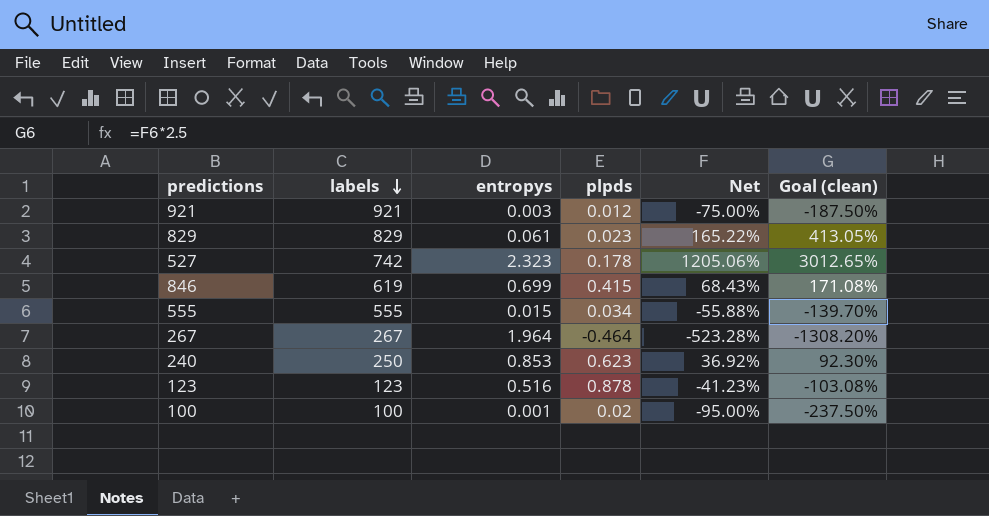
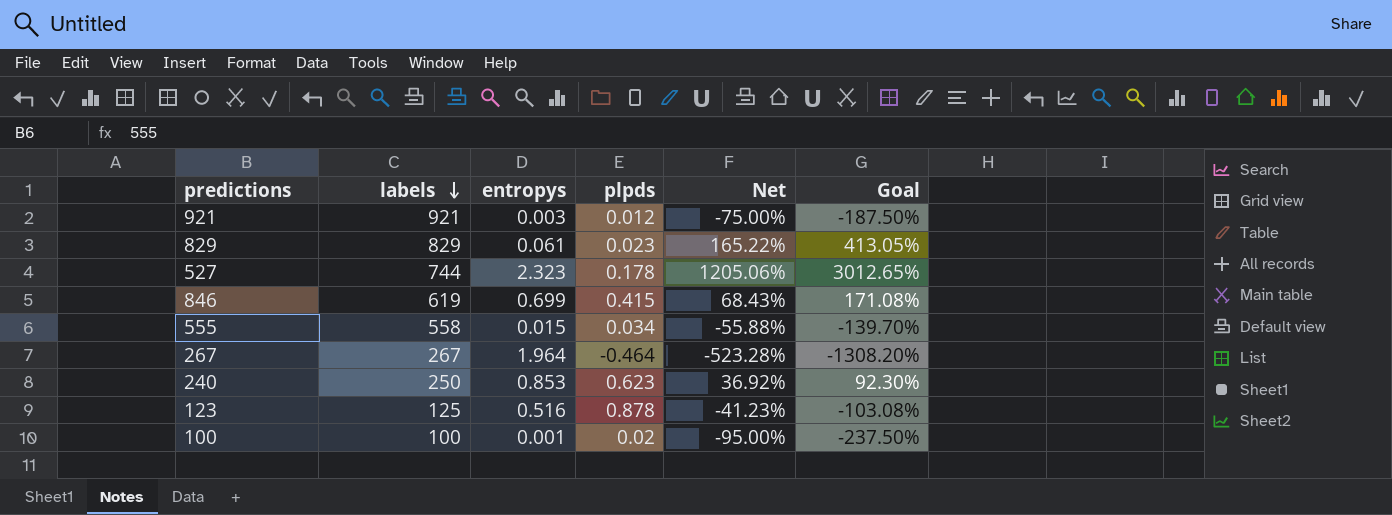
column name: Goal (clean) -> Goal
527 | labels: 742 -> 744
555 | labels: 555 -> 558
123 | labels: 123 -> 125

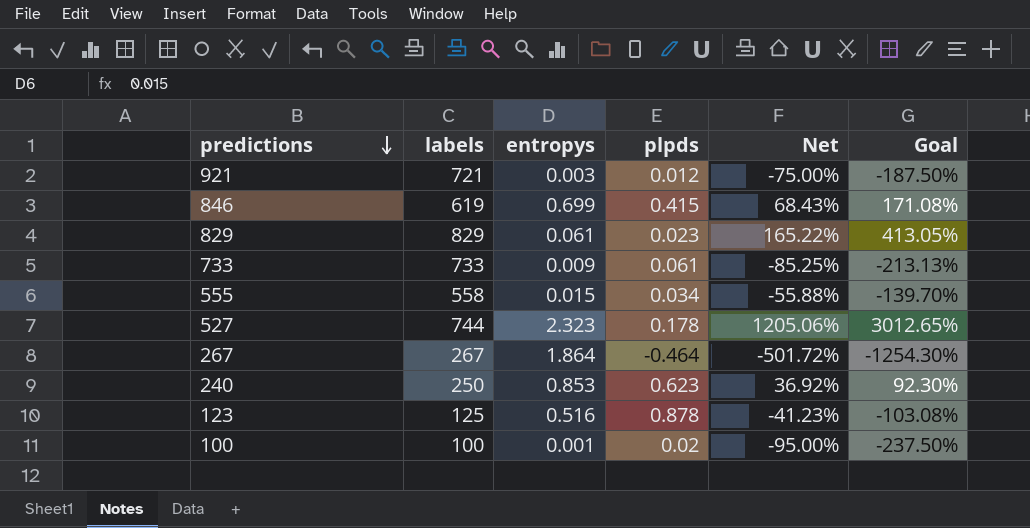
row order: labels descending -> predictions descending
921 | labels: 921 -> 721
row 733: none -> 733 | 0.009 | 0.061 | -85.25% | -213.13%
267 | entropys: 1.964 -> 1.864
267 | Net: -523.28% -> -501.72%
267 | Goal: -1308.20% -> -1254.30%

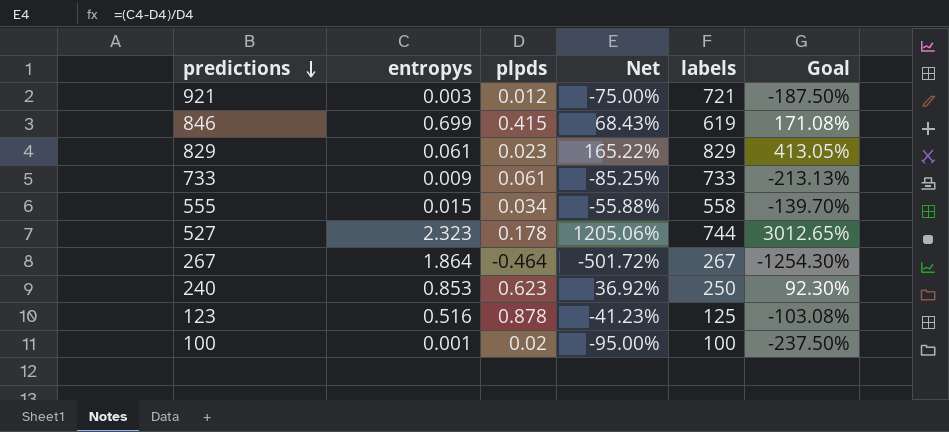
column labels | position: 2 -> 5

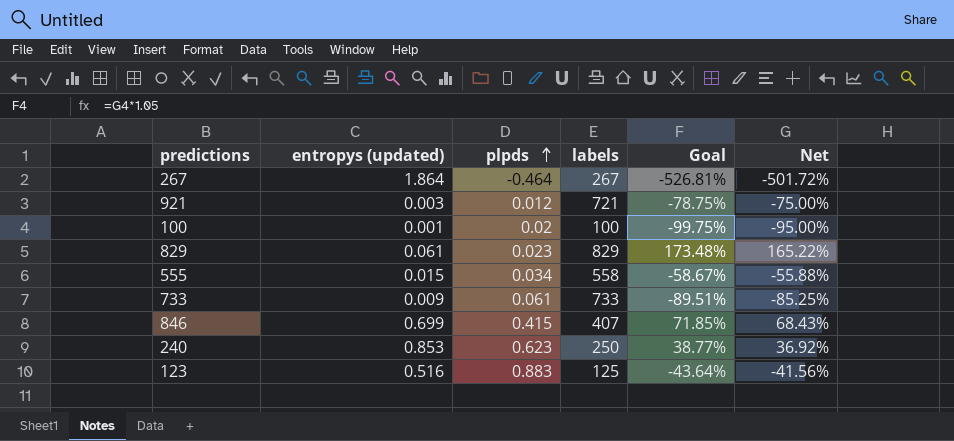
row order: predictions descending -> plpds ascending
column name: entropys -> entropys (updated)
column Goal | formula: [Net] * 2.5 -> [Net] * 1.05
column Net | position: 4 -> 6
row 527: 2.323 | 0.178 | 1205.06% | 744 | 3012.65% -> none
846 | labels: 619 -> 407
123 | plpds: 0.878 -> 0.883
123 | Net: -41.23% -> -41.56%

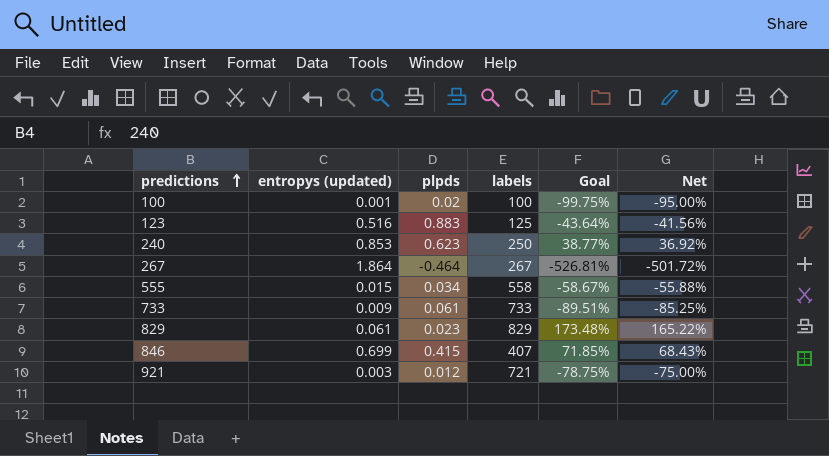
row order: plpds ascending -> predictions ascending

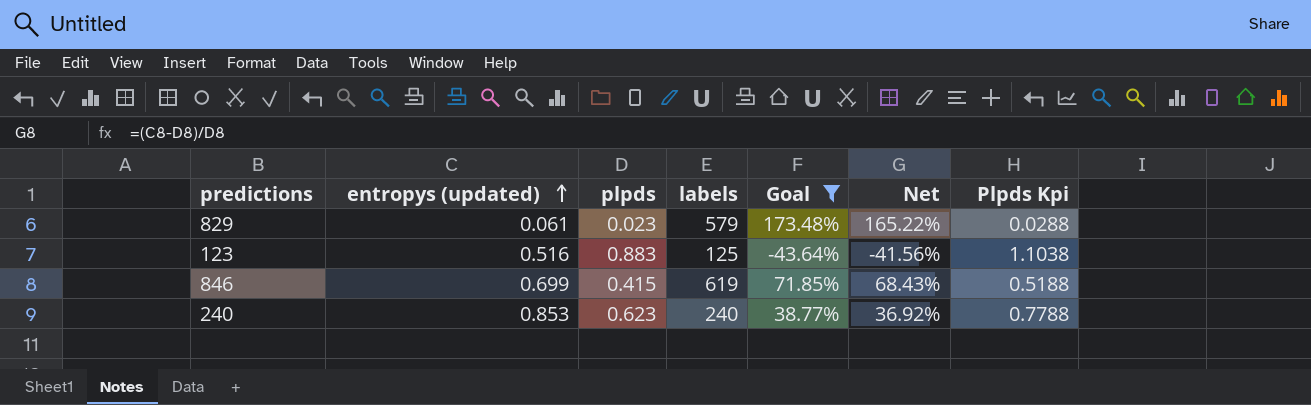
filter: none -> Goal >= -43.64%
row order: predictions ascending -> entropys (updated) ascending
column Plpds Kpi | formula: none -> [plpds] * 1.25
829 | labels: 829 -> 579
846 | labels: 407 -> 619
240 | labels: 250 -> 240

